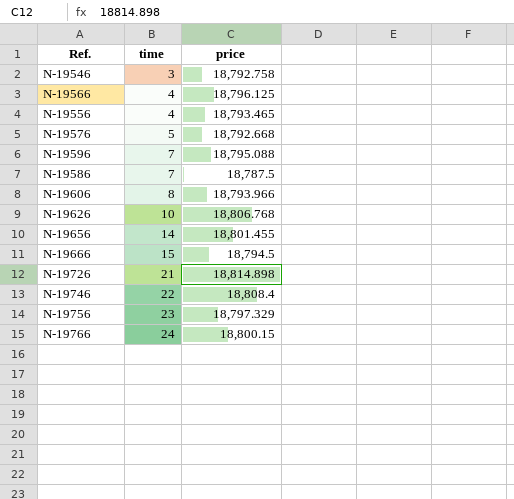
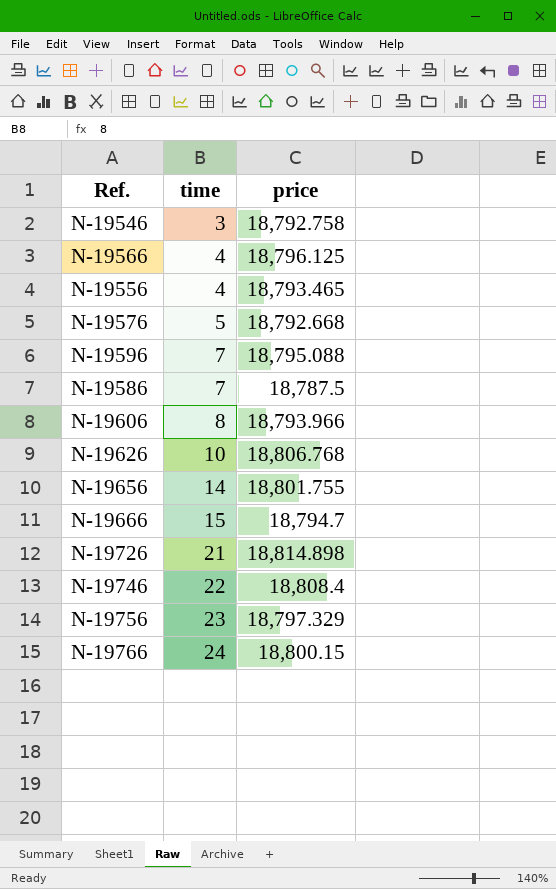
N-19656 | price: 18,801.455 -> 18,801.755
N-19666 | price: 18,794.5 -> 18,794.7

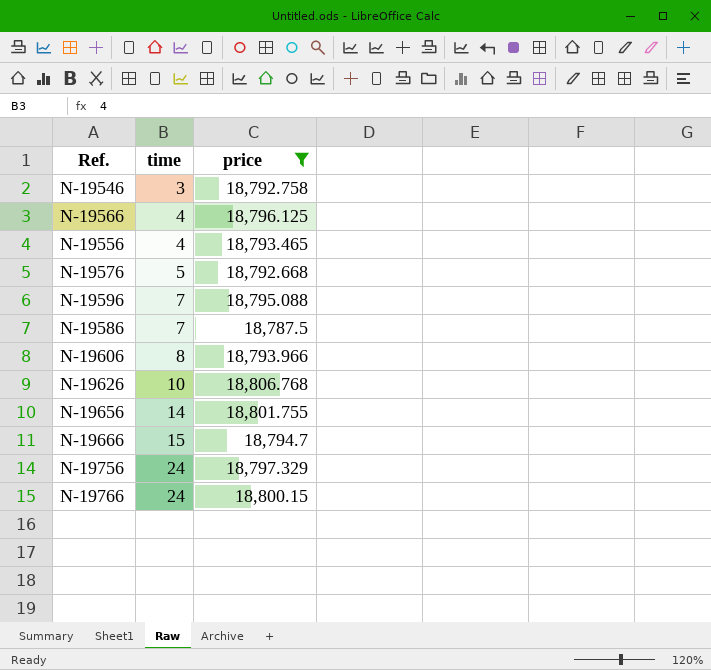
filter: none -> price <= 18,806.768
N-19756 | time: 23 -> 24

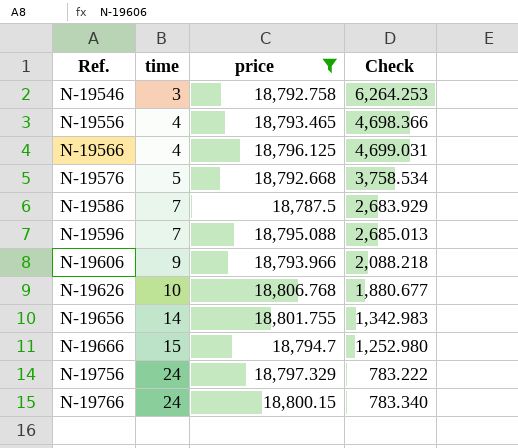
row order: time ascending -> Ref. ascending
column Check | formula: none -> [price] / [time]
N-19606 | time: 8 -> 9

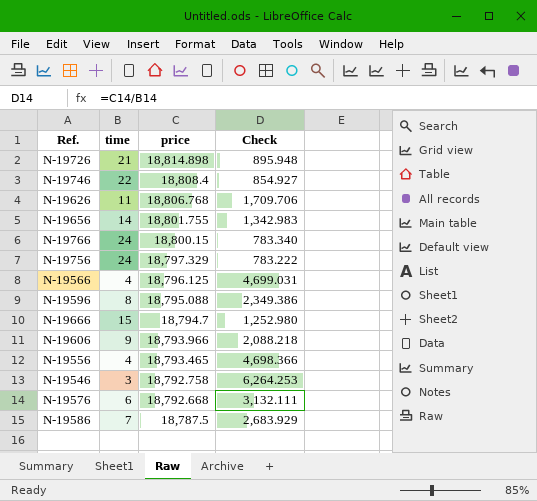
filter: price <= 18,806.768 -> none
row order: Ref. ascending -> price descending
N-19626 | time: 10 -> 11
N-19626 | Check: 1,880.677 -> 1,709.706
N-19596 | time: 7 -> 8
N-19596 | Check: 2,685.013 -> 2,349.386
N-19576 | time: 5 -> 6
N-19576 | Check: 3,758.534 -> 3,132.111

